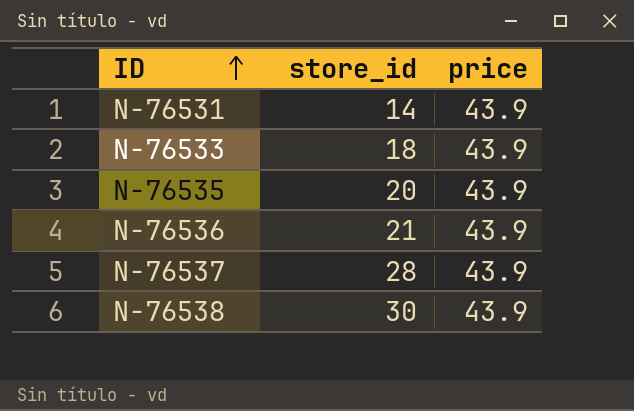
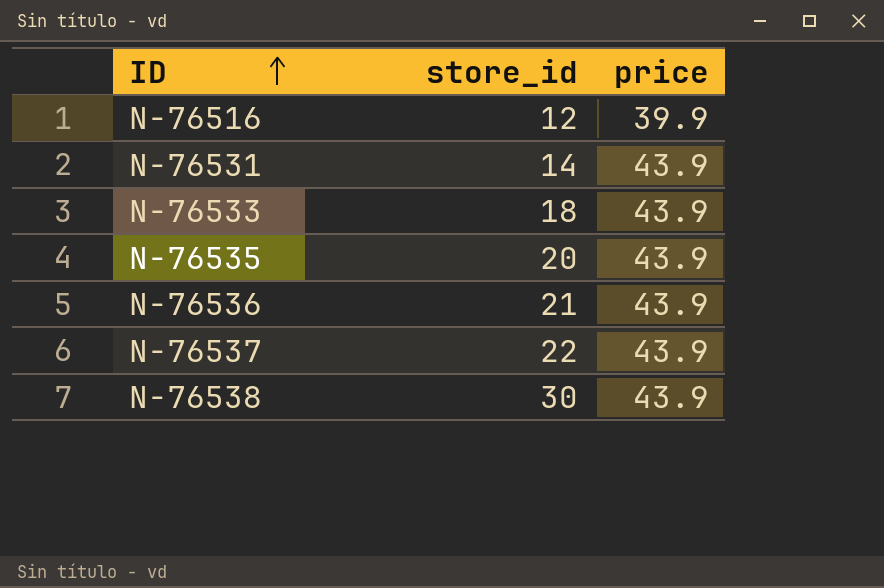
row N-76516: none -> 12 | 39.9
N-76537 | store_id: 28 -> 22

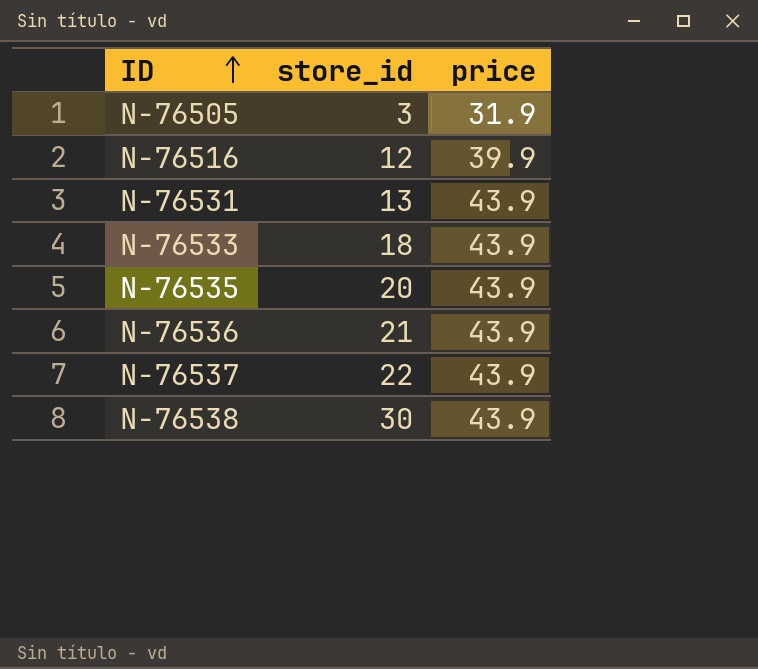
row N-76505: none -> 3 | 31.9
N-76531 | store_id: 14 -> 13

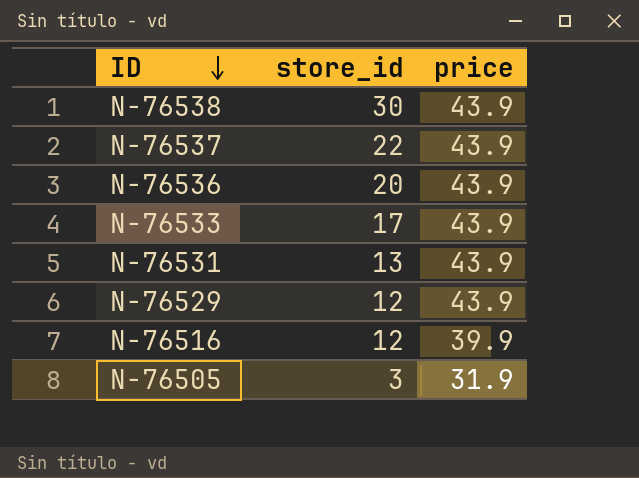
row order: ID ascending -> ID descending
row N-76535: 20 | 43.9 -> none
N-76536 | store_id: 21 -> 20
N-76533 | store_id: 18 -> 17
row N-76529: none -> 12 | 43.9

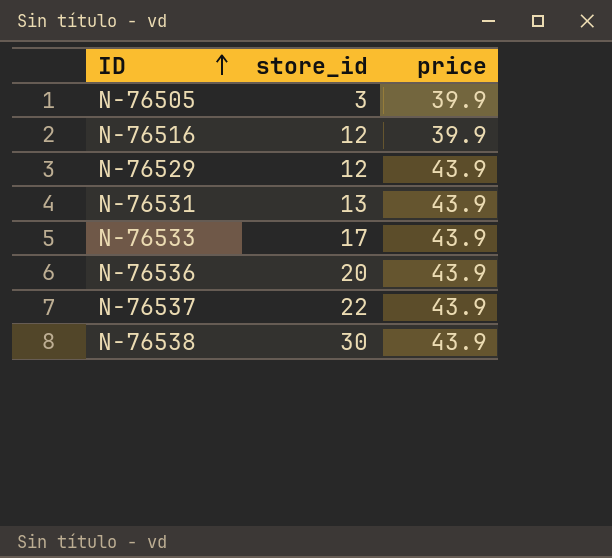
row order: ID descending -> ID ascending
N-76505 | price: 31.9 -> 39.9

